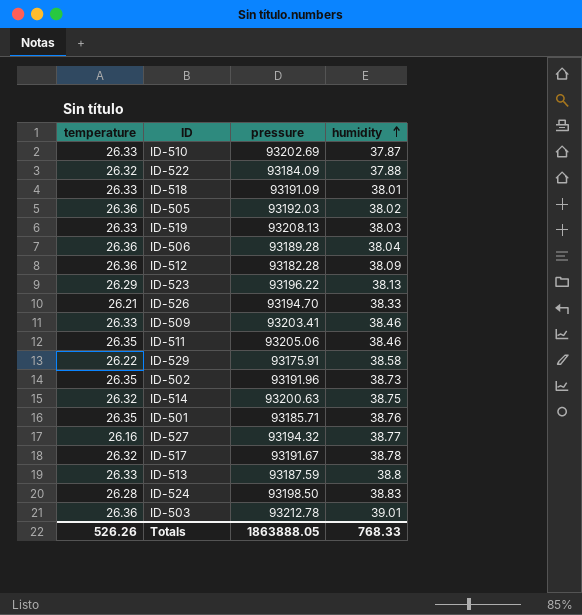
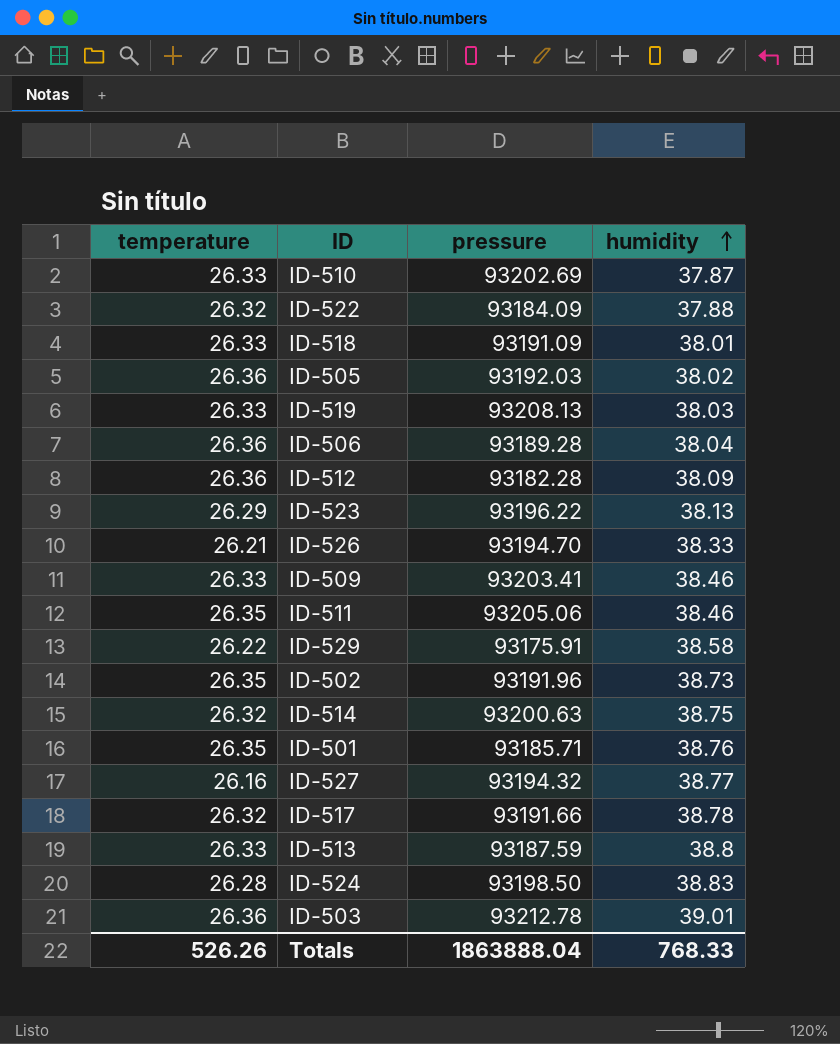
ID-517 | pressure: 93191.67 -> 93191.66
Totals | pressure: 1863888.05 -> 1863888.04

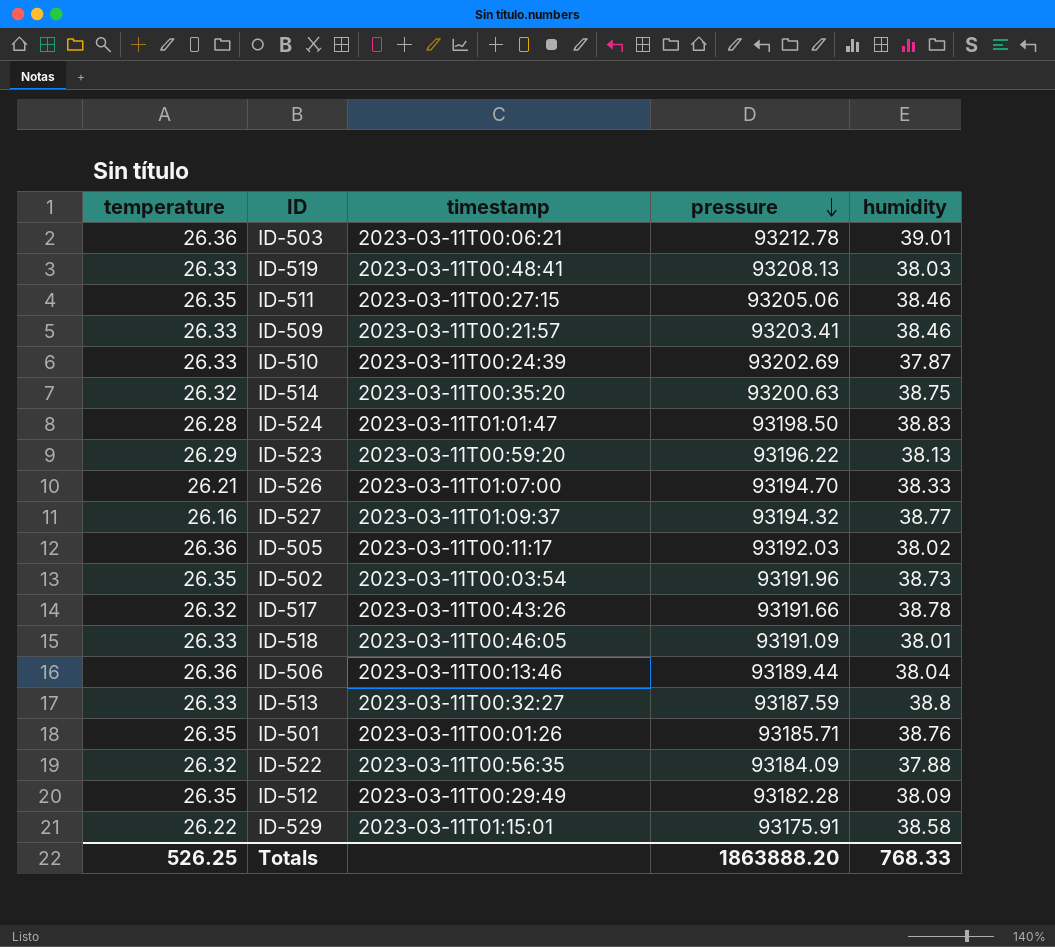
row order: humidity ascending -> pressure descending
column timestamp | position: none -> 3
ID-506 | pressure: 93189.28 -> 93189.44
ID-512 | temperature: 26.36 -> 26.35
Totals | temperature: 526.26 -> 526.25
Totals | pressure: 1863888.04 -> 1863888.20

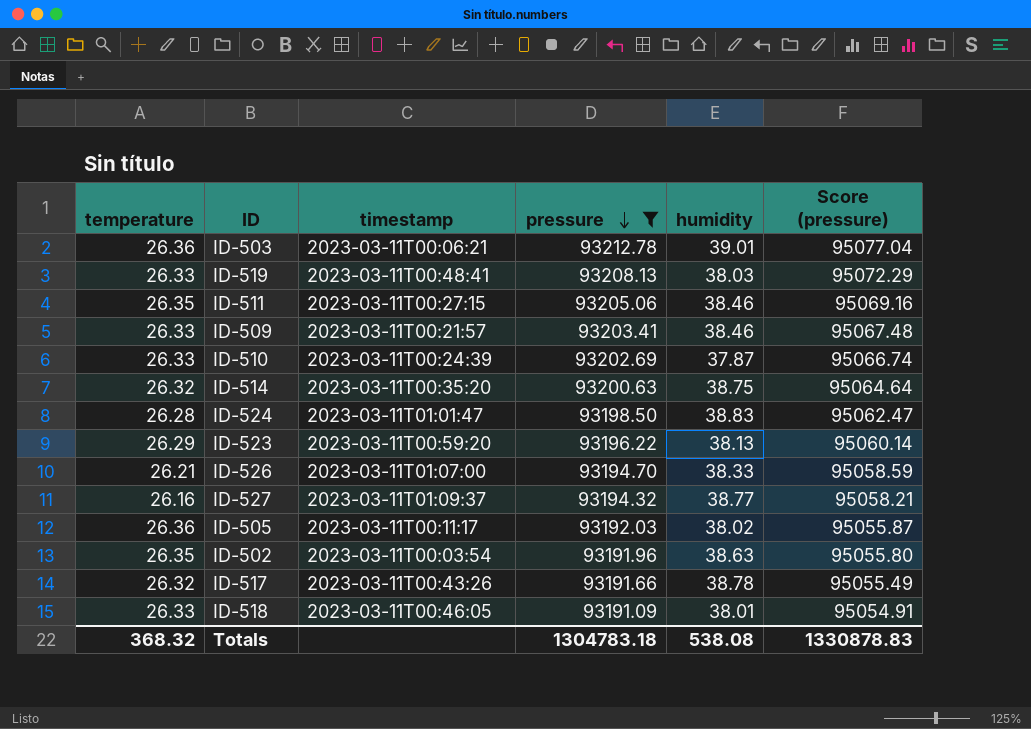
filter: none -> pressure >= 93191.09
column Score (pressure) | formula: none -> [pressure] * 1.02
ID-502 | humidity: 38.73 -> 38.63
Totals | temperature: 526.25 -> 368.32
Totals | pressure: 1863888.20 -> 1304783.18
Totals | humidity: 768.33 -> 538.08

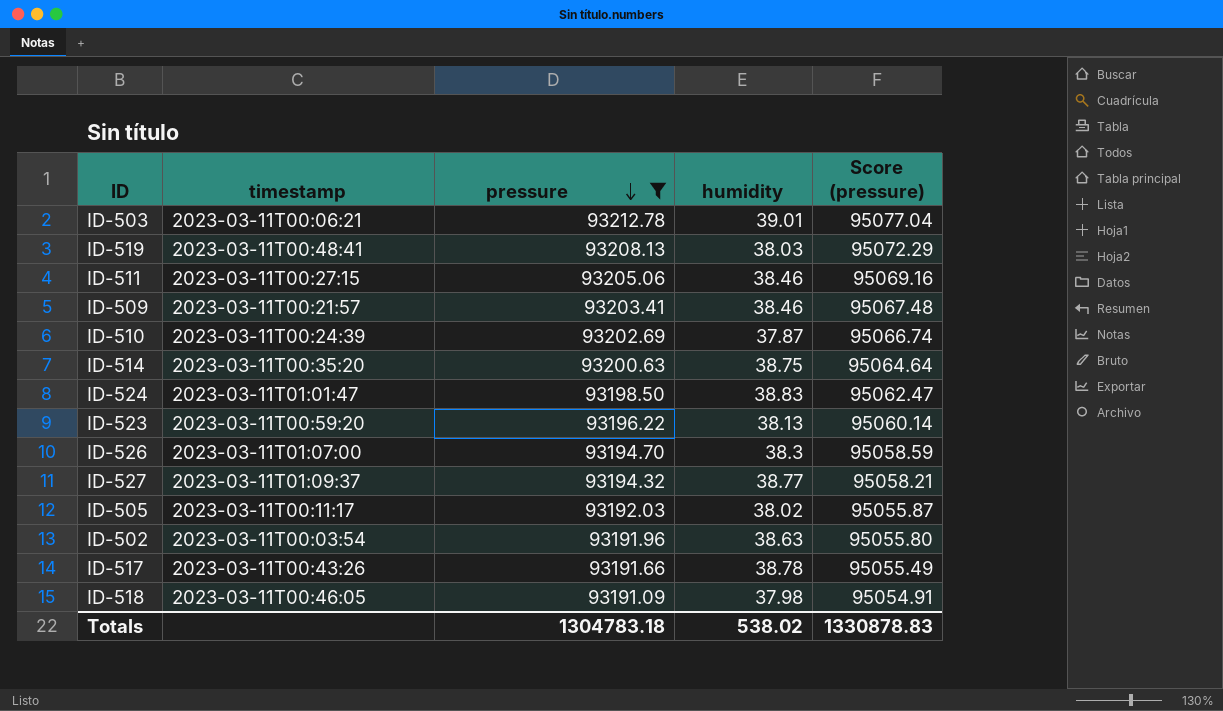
column temperature | position: 1 -> none
ID-526 | humidity: 38.33 -> 38.3
ID-518 | humidity: 38.01 -> 37.98
Totals | humidity: 538.08 -> 538.02

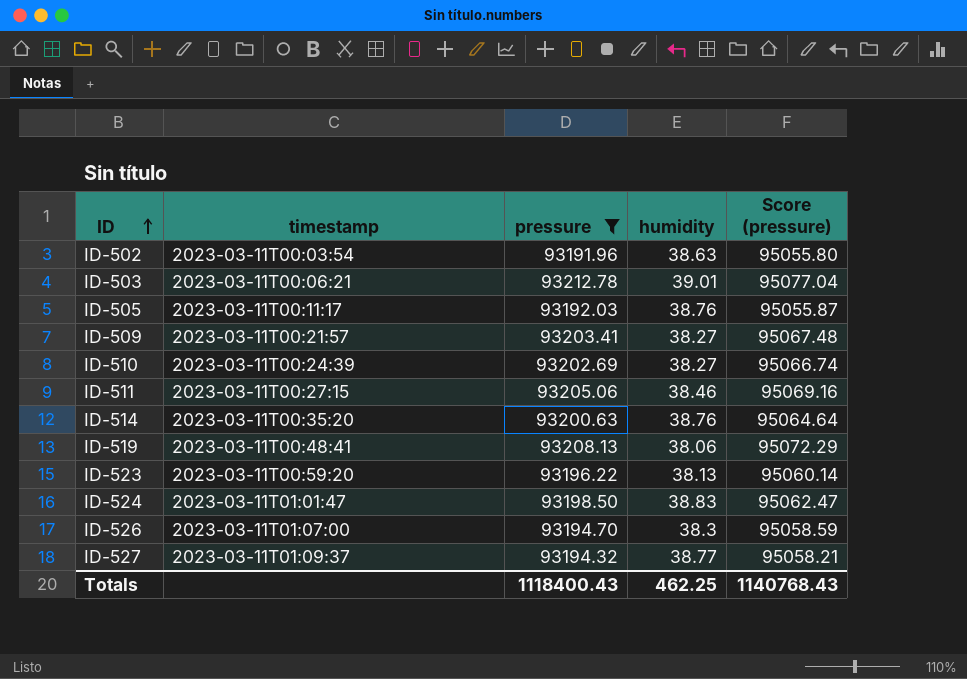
row order: pressure descending -> ID ascending
row ID-517: 2023-03-11T00:43:26 | 93191.66 | 38.78 | 95055.49 -> none
row ID-518: 2023-03-11T00:46:05 | 93191.09 | 37.98 | 95054.91 -> none
ID-505 | humidity: 38.02 -> 38.76
ID-509 | humidity: 38.46 -> 38.27
ID-510 | humidity: 37.87 -> 38.27
ID-514 | humidity: 38.75 -> 38.76
ID-519 | humidity: 38.03 -> 38.06
Totals | pressure: 1304783.18 -> 1118400.43
Totals | humidity: 538.02 -> 462.25
Totals | Score (pressure): 1330878.83 -> 1140768.43

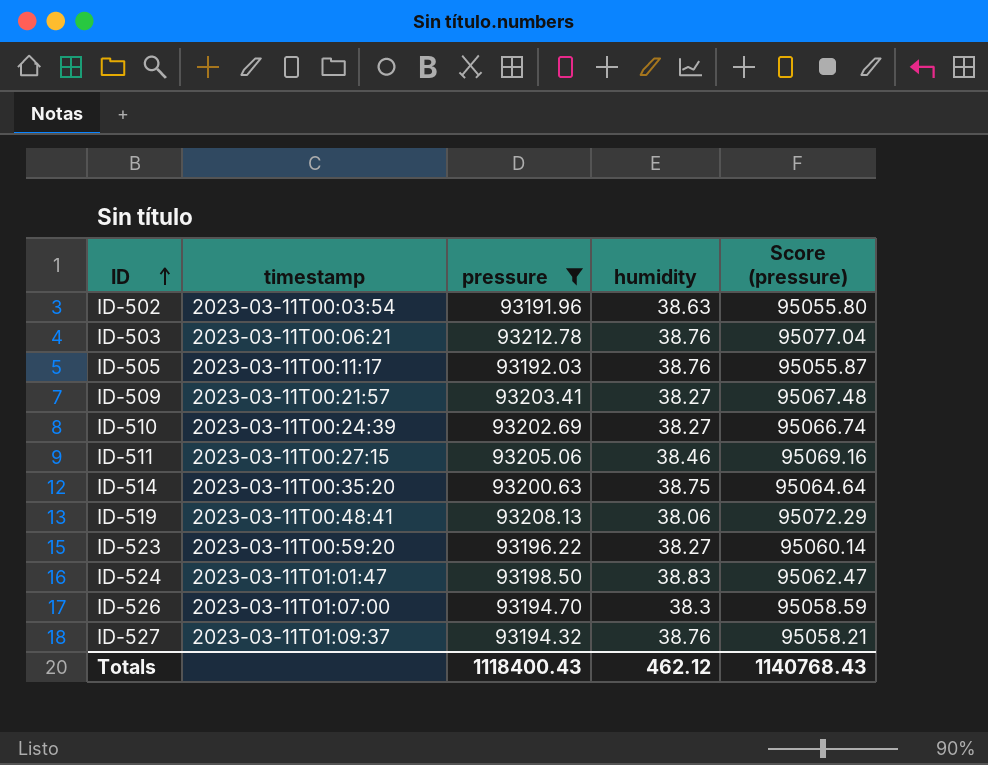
ID-503 | humidity: 39.01 -> 38.76
ID-514 | humidity: 38.76 -> 38.75
ID-523 | humidity: 38.13 -> 38.27
ID-527 | humidity: 38.77 -> 38.76
Totals | humidity: 462.25 -> 462.12

